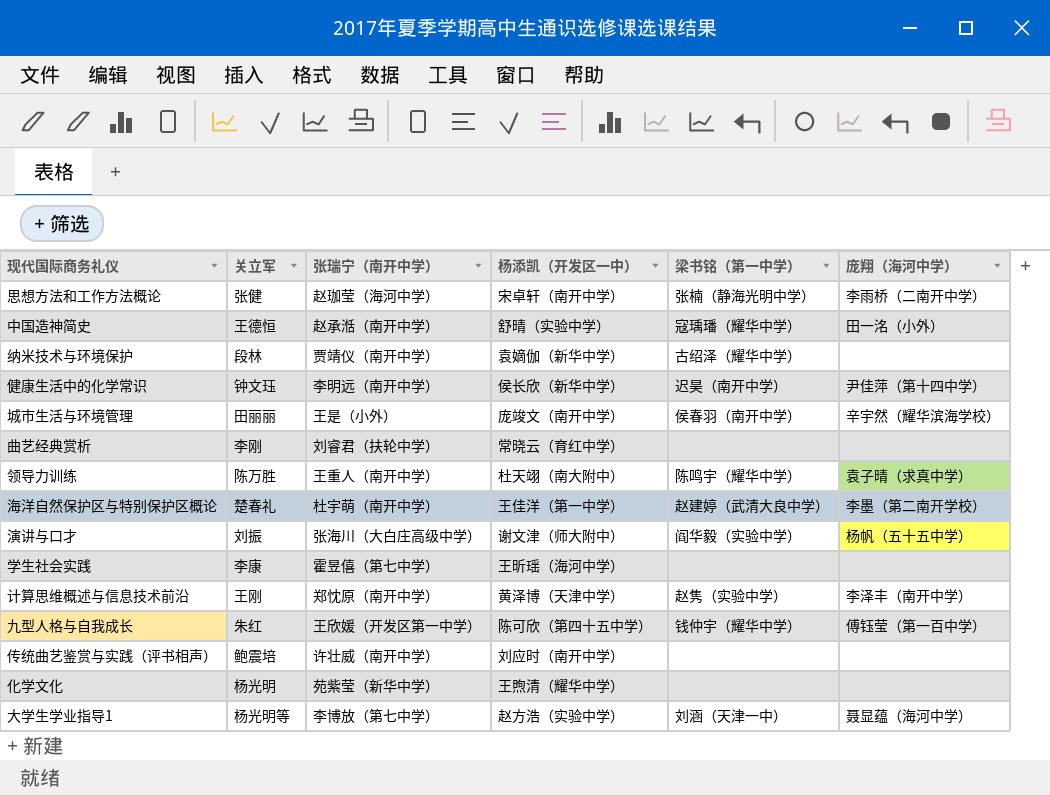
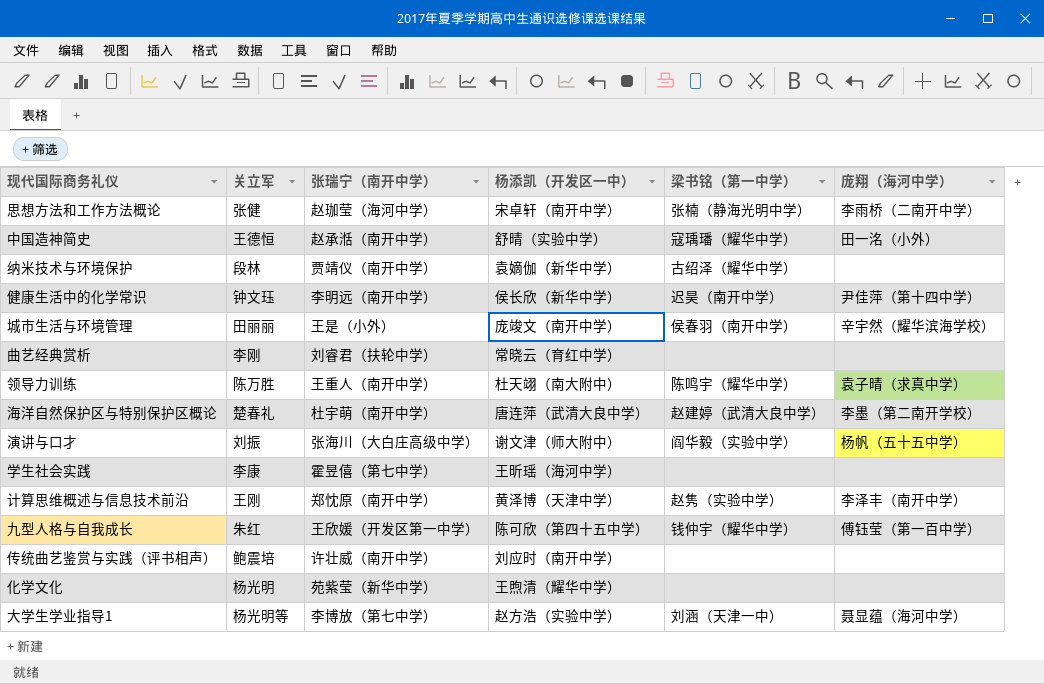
海洋自然保护区与特别保护区概论 | 杨添凯（开发区一中）: 王佳洋（第一中学） -> 唐连萍（武清大良中学）

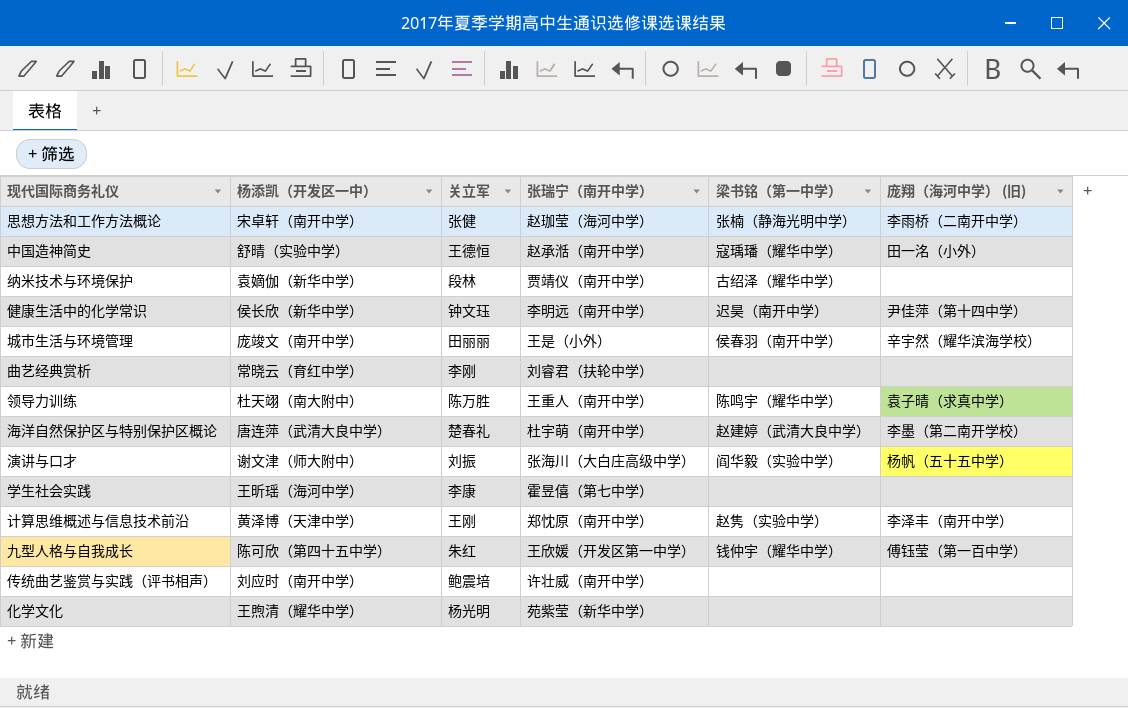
column 杨添凯（开发区一中） | position: 4 -> 2
column name: 庞翔（海河中学） -> 庞翔（海河中学） (旧)
row 大学生学业指导1: 杨光明等 | 李博放（第七中学） | 赵方浩（实验中学） | 刘涵（天津一中） | 聂显蕴（海河中学） -> none

